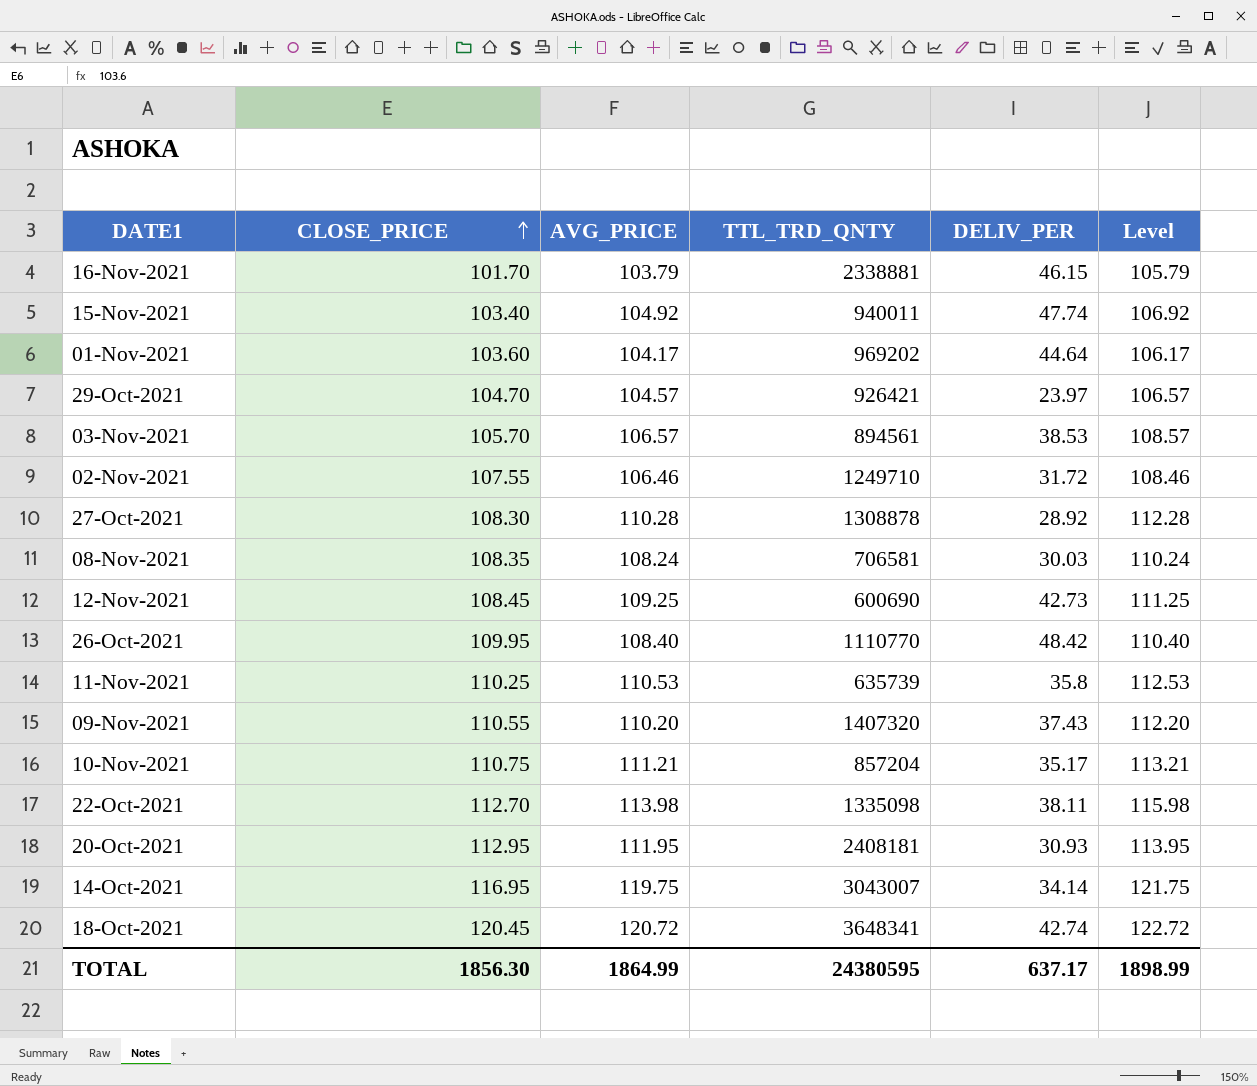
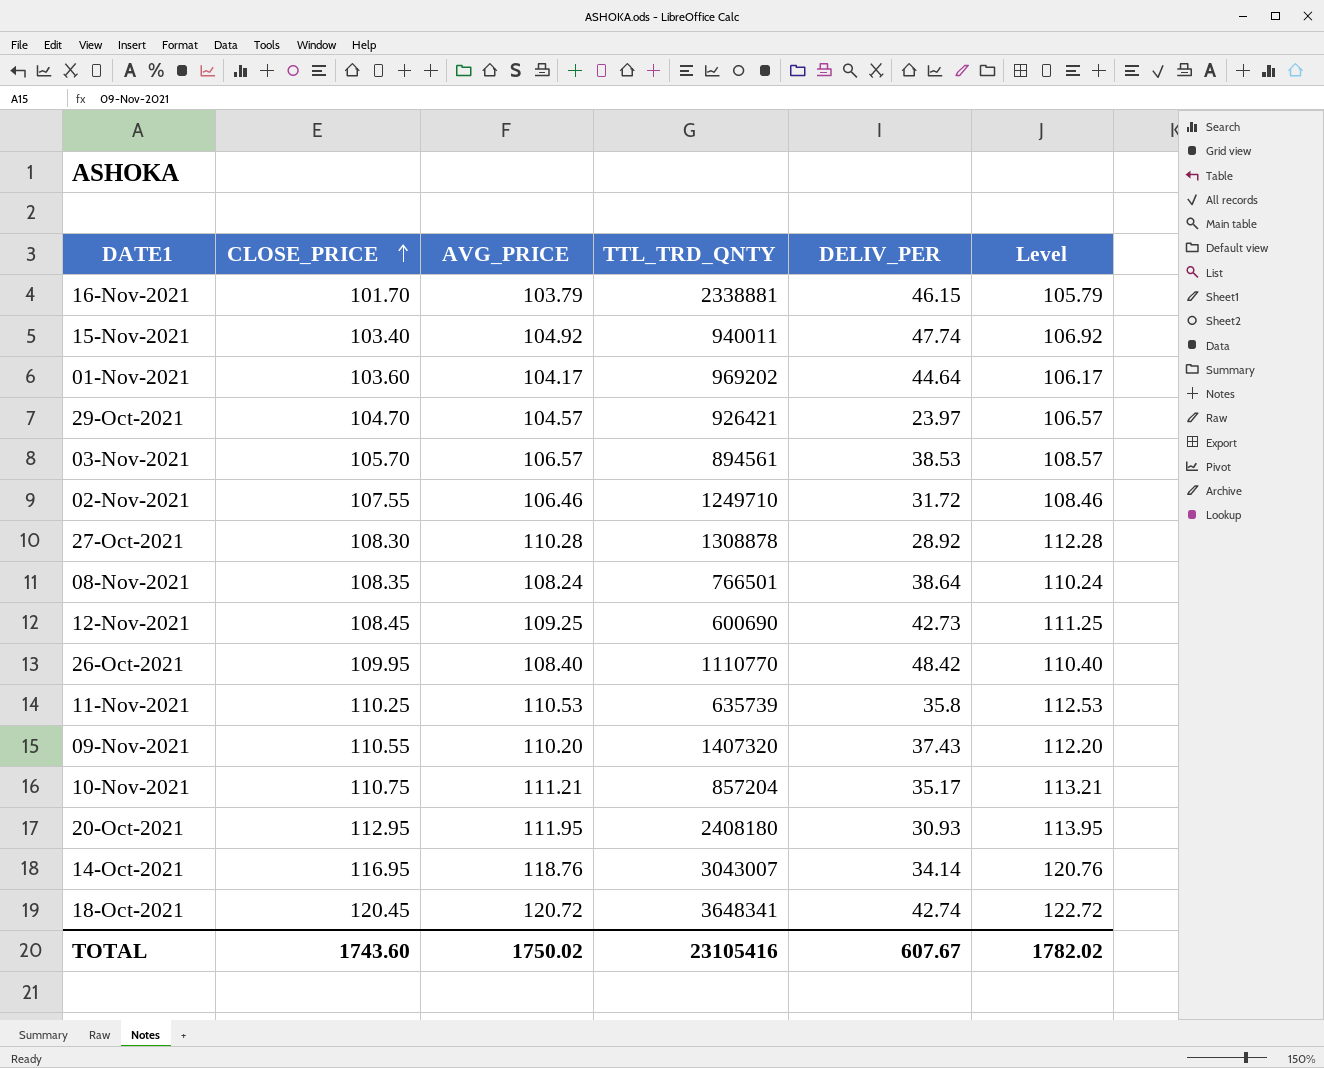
row 22-Oct-2021: 112.70 | 113.98 | 1335098 | 38.11 | 115.98 -> none
08-Nov-2021 | TTL_TRD_QNTY: 706581 -> 766501
08-Nov-2021 | DELIV_PER: 30.03 -> 38.64
20-Oct-2021 | TTL_TRD_QNTY: 2408181 -> 2408180
14-Oct-2021 | AVG_PRICE: 119.75 -> 118.76
14-Oct-2021 | Level: 121.75 -> 120.76
TOTAL | CLOSE_PRICE: 1856.30 -> 1743.60
TOTAL | AVG_PRICE: 1864.99 -> 1750.02
TOTAL | TTL_TRD_QNTY: 24380595 -> 23105416
TOTAL | DELIV_PER: 637.17 -> 607.67
TOTAL | Level: 1898.99 -> 1782.02

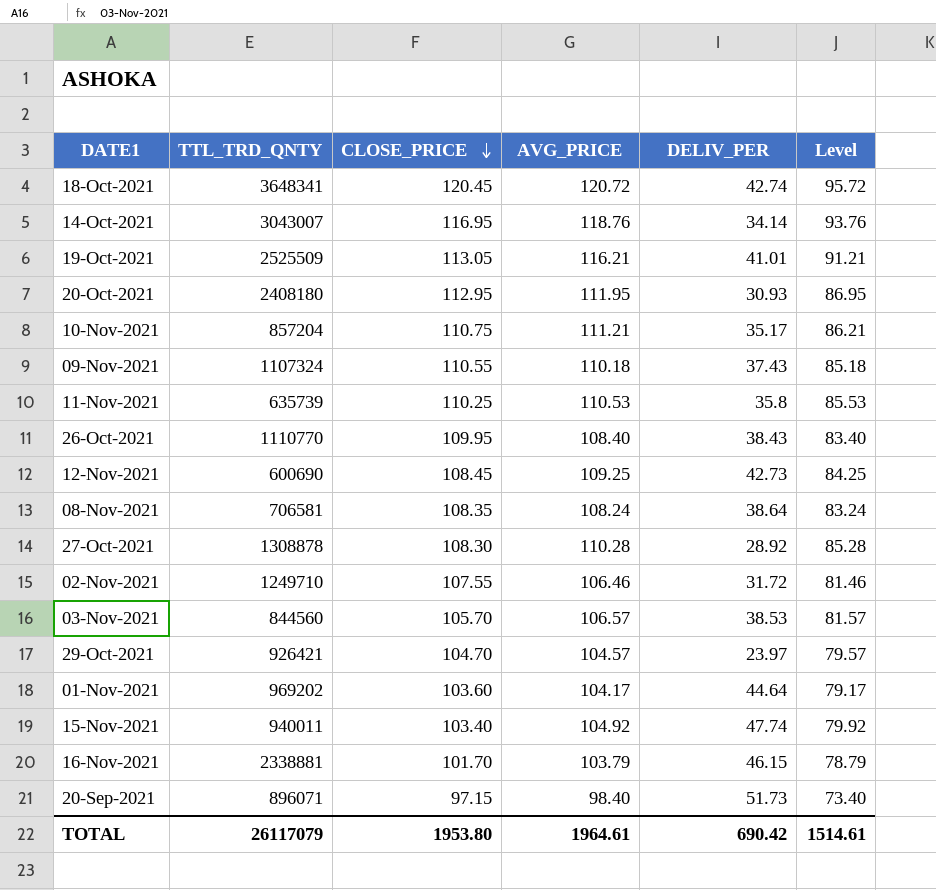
row order: CLOSE_PRICE ascending -> CLOSE_PRICE descending
column TTL_TRD_QNTY | position: 4 -> 2
column Level | formula: [AVG_PRICE] + 2 -> [AVG_PRICE] - 25
row 19-Oct-2021: none -> 2525509 | 113.05 | 116.21 | 41.01 | 91.21
09-Nov-2021 | TTL_TRD_QNTY: 1407320 -> 1107324
09-Nov-2021 | AVG_PRICE: 110.20 -> 110.18
26-Oct-2021 | DELIV_PER: 48.42 -> 38.43
08-Nov-2021 | TTL_TRD_QNTY: 766501 -> 706581
03-Nov-2021 | TTL_TRD_QNTY: 894561 -> 844560
row 20-Sep-2021: none -> 896071 | 97.15 | 98.40 | 51.73 | 73.40
TOTAL | TTL_TRD_QNTY: 23105416 -> 26117079
TOTAL | CLOSE_PRICE: 1743.60 -> 1953.80
TOTAL | AVG_PRICE: 1750.02 -> 1964.61
TOTAL | DELIV_PER: 607.67 -> 690.42
TOTAL | Level: 1782.02 -> 1514.61

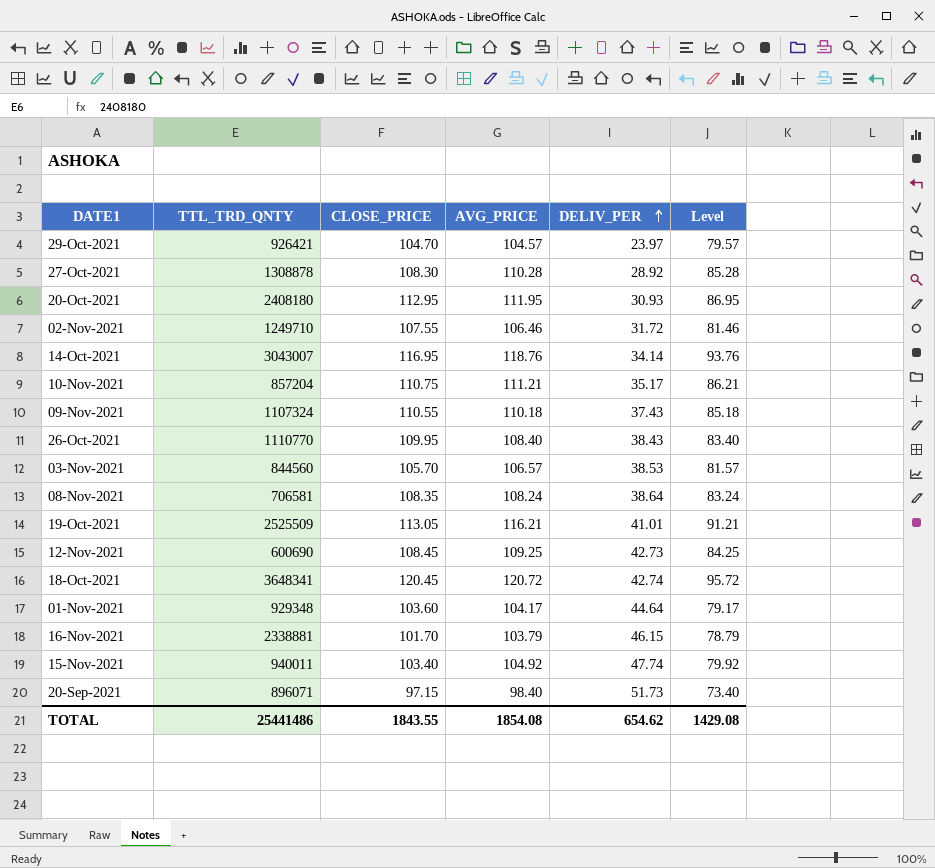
row order: CLOSE_PRICE descending -> DELIV_PER ascending
row 11-Nov-2021: 635739 | 110.25 | 110.53 | 35.8 | 85.53 -> none
01-Nov-2021 | TTL_TRD_QNTY: 969202 -> 929348
TOTAL | TTL_TRD_QNTY: 26117079 -> 25441486
TOTAL | CLOSE_PRICE: 1953.80 -> 1843.55
TOTAL | AVG_PRICE: 1964.61 -> 1854.08
TOTAL | DELIV_PER: 690.42 -> 654.62
TOTAL | Level: 1514.61 -> 1429.08

